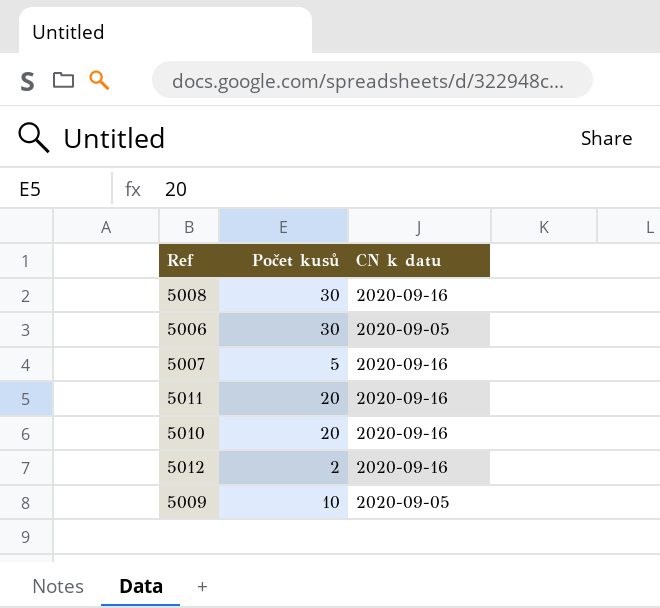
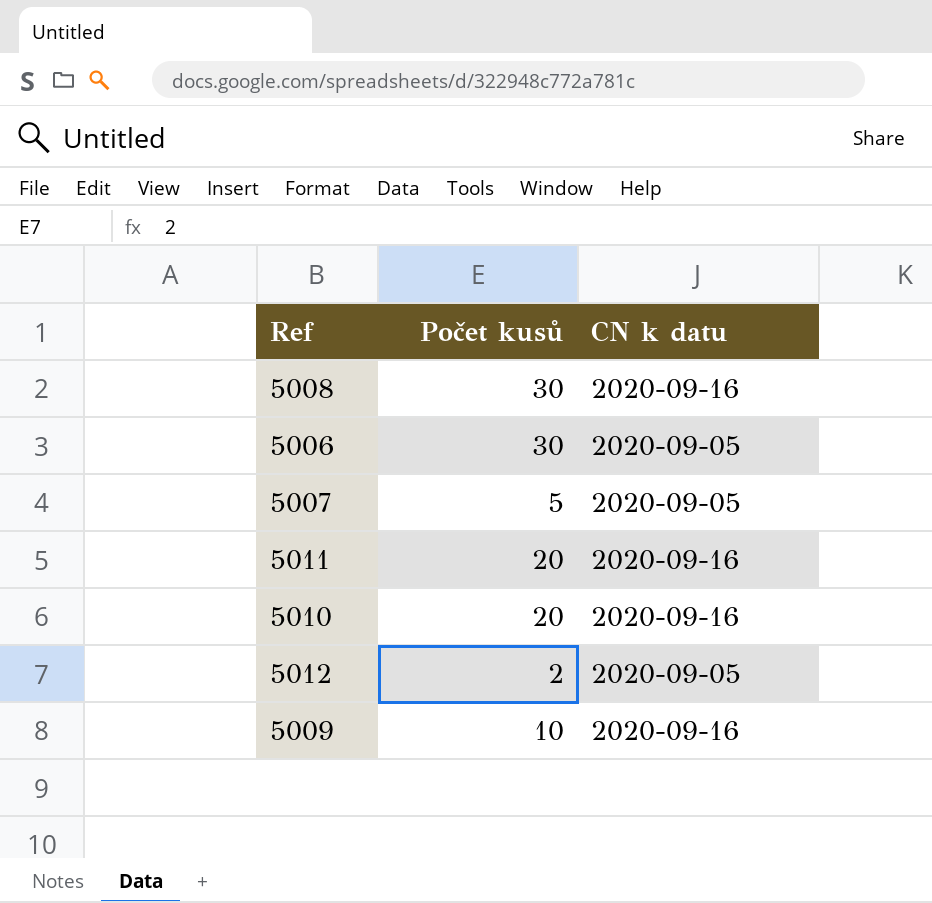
5007 | CN k datu: 2020-09-16 -> 2020-09-05
5012 | CN k datu: 2020-09-16 -> 2020-09-05
5009 | CN k datu: 2020-09-05 -> 2020-09-16

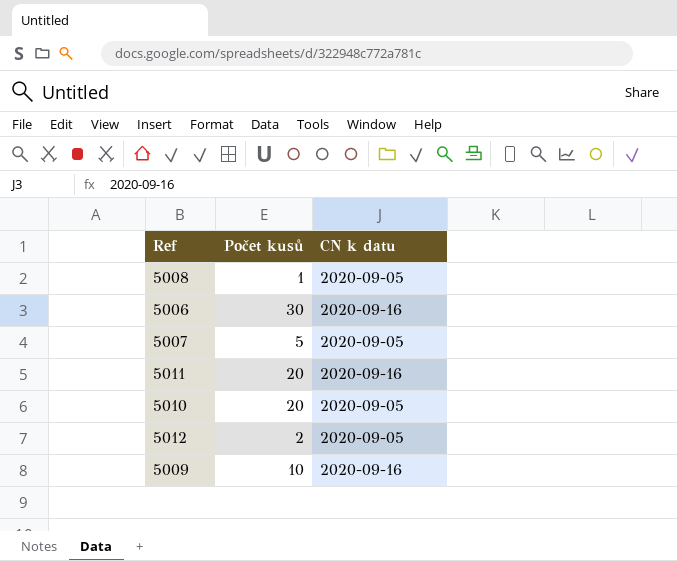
5008 | Počet kusů: 30 -> 1
5008 | CN k datu: 2020-09-16 -> 2020-09-05
5006 | CN k datu: 2020-09-05 -> 2020-09-16
5010 | CN k datu: 2020-09-16 -> 2020-09-05

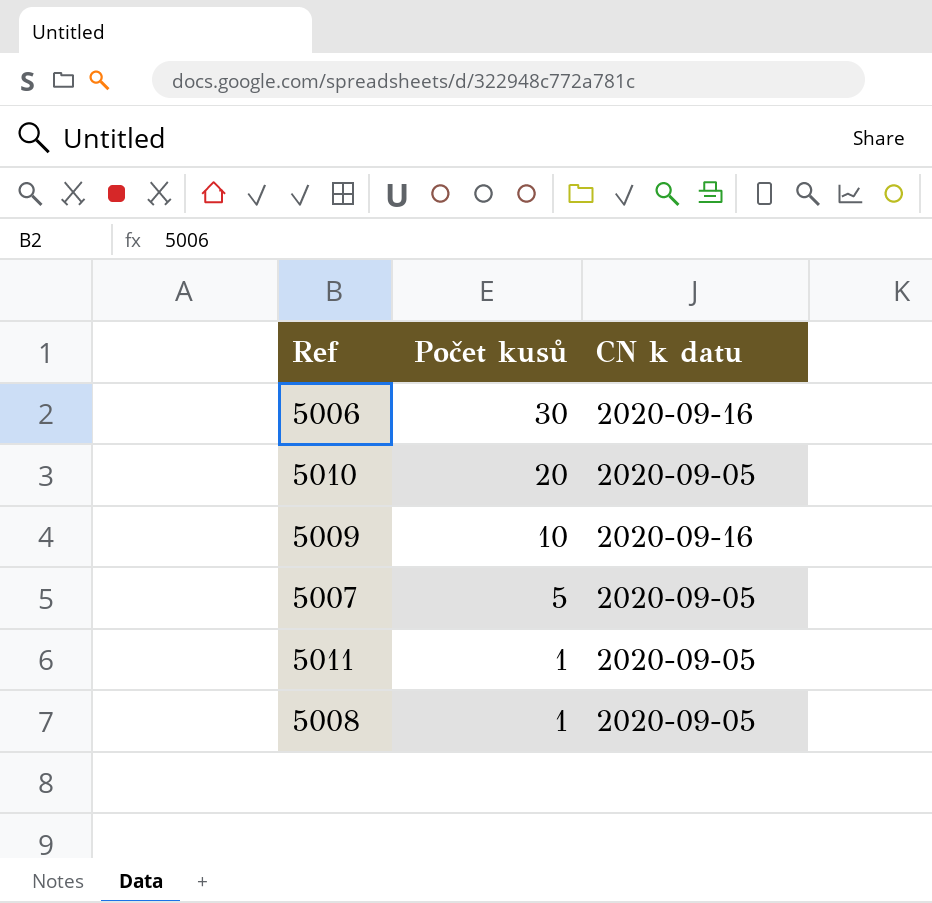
row order: none -> Počet kusů descending
row 5012: 2 | 2020-09-05 -> none
5011 | Počet kusů: 20 -> 1
5011 | CN k datu: 2020-09-16 -> 2020-09-05

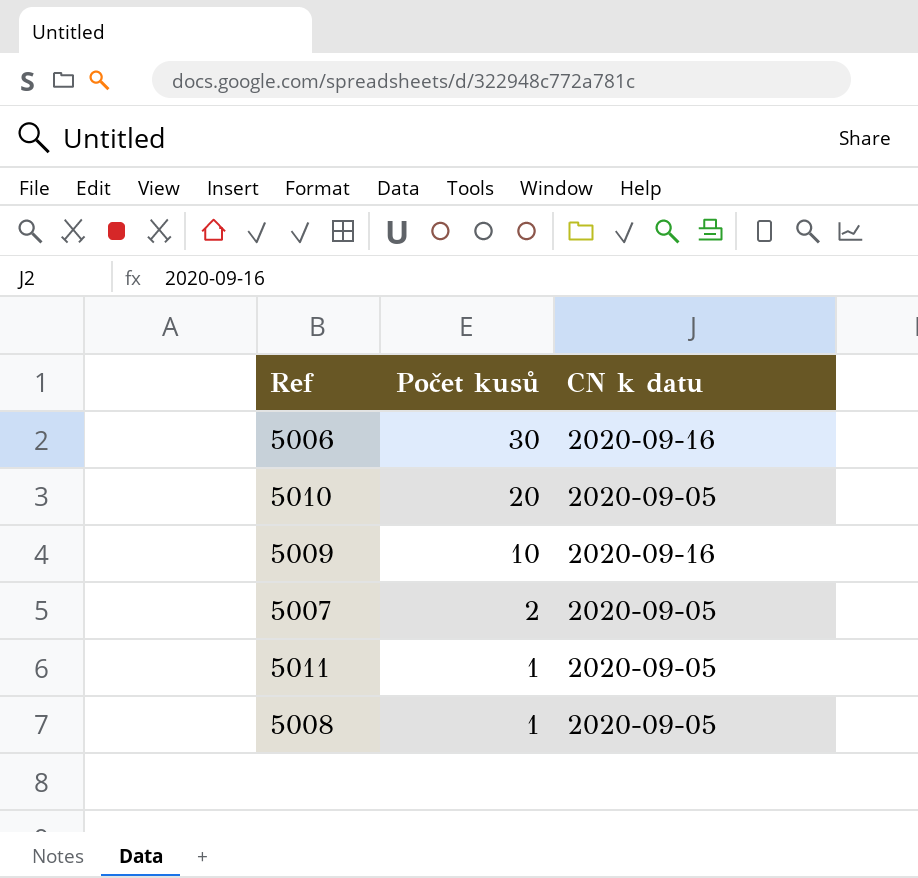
5007 | Počet kusů: 5 -> 2

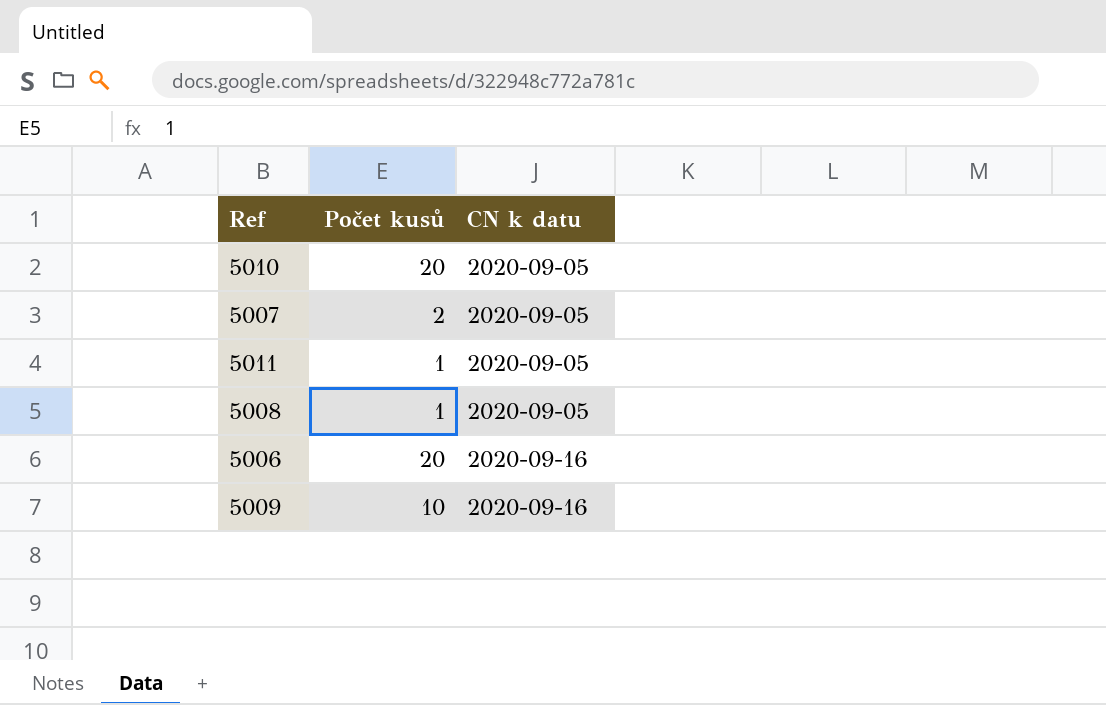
row order: Počet kusů descending -> CN k datu ascending
5006 | Počet kusů: 30 -> 20

